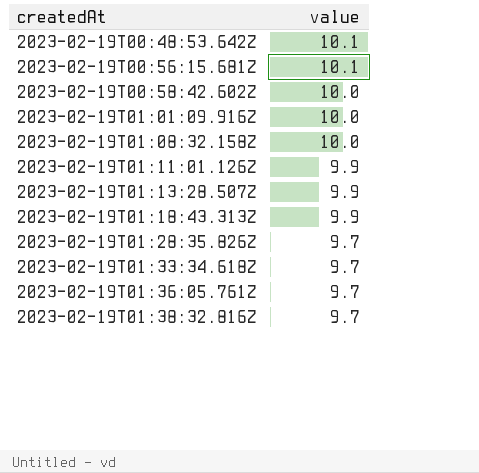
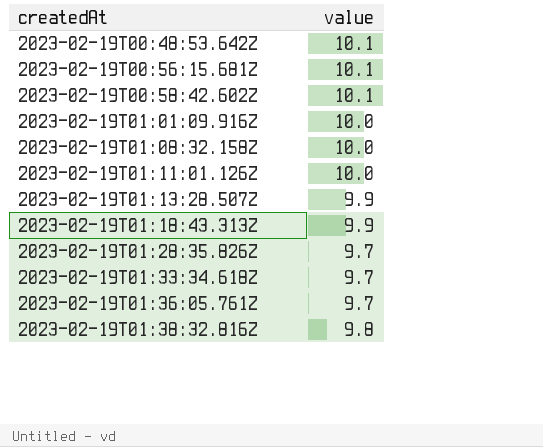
2023-02-19T00:58:42.602Z | value: 10.0 -> 10.1
2023-02-19T01:11:01.126Z | value: 9.9 -> 10.0
2023-02-19T01:38:32.816Z | value: 9.7 -> 9.8

